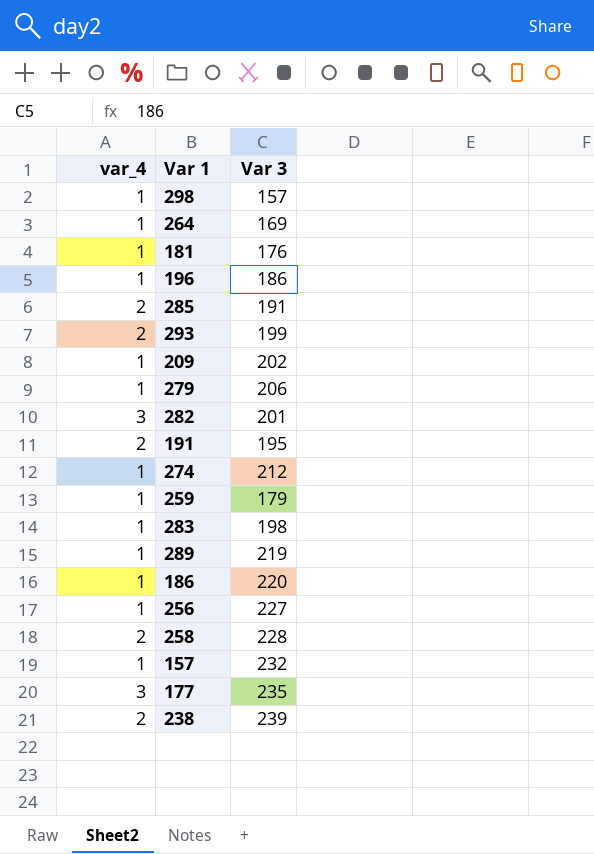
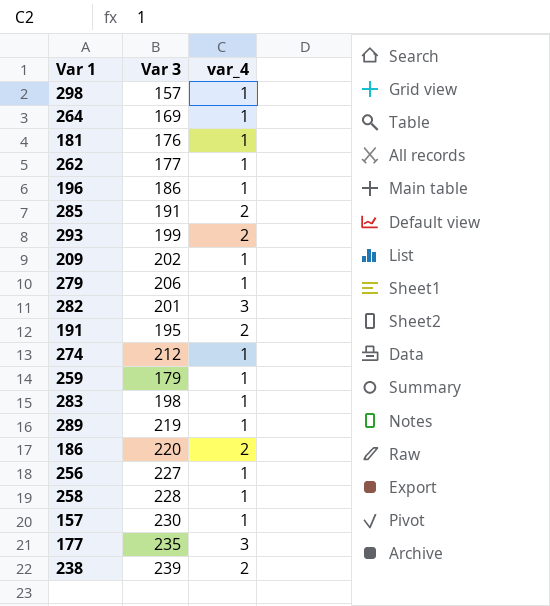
column var_4 | position: 1 -> 3
row 262: none -> 177 | 1
186 | var_4: 1 -> 2
258 | var_4: 2 -> 1
157 | Var 3: 232 -> 230

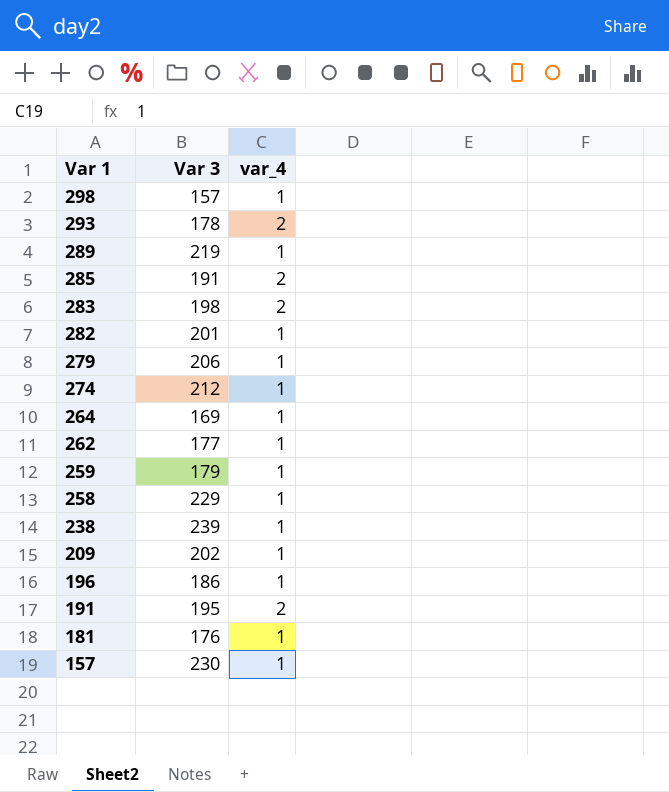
row order: none -> Var 1 descending
row 186: 220 | 2 -> none
row 256: 227 | 1 -> none
row 177: 235 | 3 -> none
293 | Var 3: 199 -> 178
283 | var_4: 1 -> 2
282 | var_4: 3 -> 1
258 | Var 3: 228 -> 229
238 | var_4: 2 -> 1

